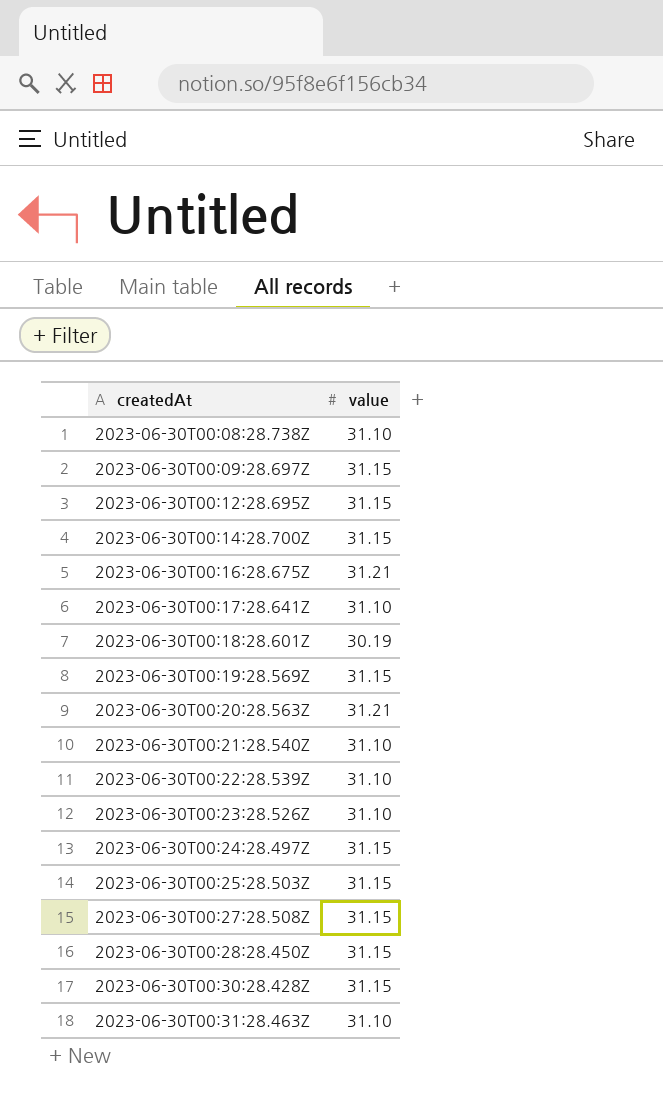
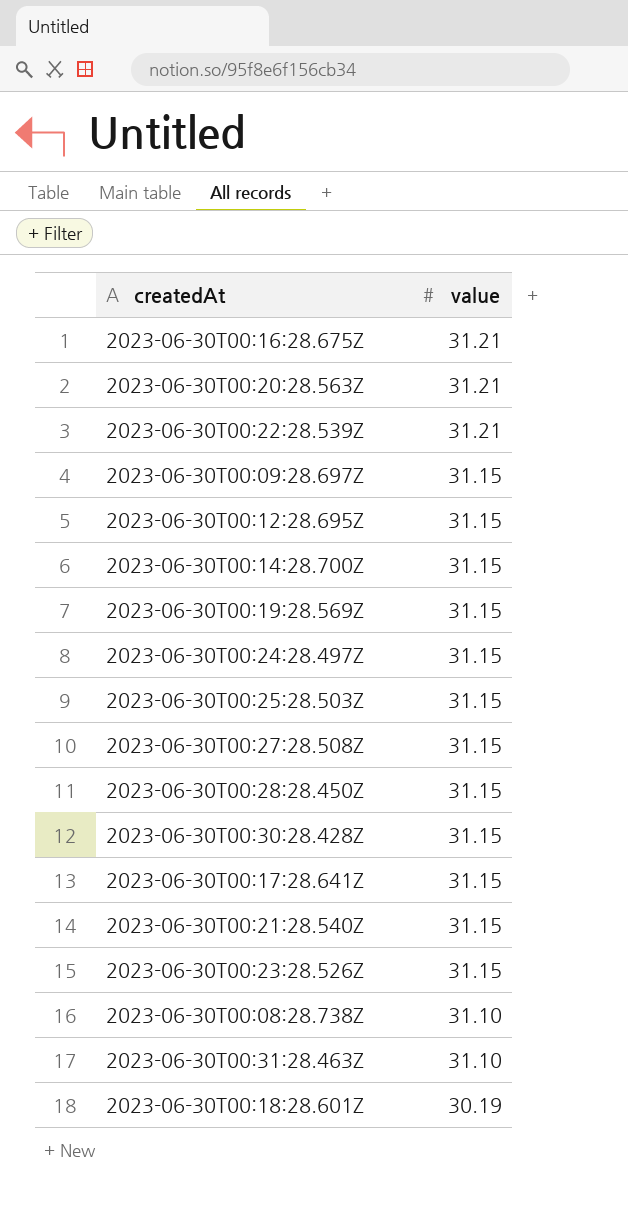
row order: createdAt ascending -> value descending
2023-06-30T00:22:28.539Z | value: 31.10 -> 31.21
2023-06-30T00:17:28.641Z | value: 31.10 -> 31.15
2023-06-30T00:21:28.540Z | value: 31.10 -> 31.15
2023-06-30T00:23:28.526Z | value: 31.10 -> 31.15

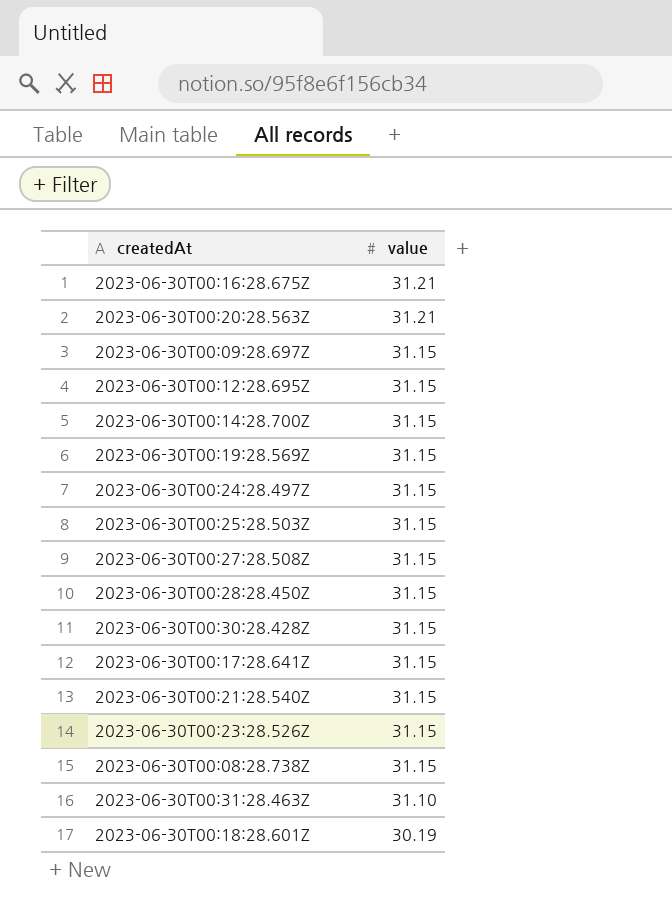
row 2023-06-30T00:22:28.539Z: 31.21 -> none
2023-06-30T00:08:28.738Z | value: 31.10 -> 31.15

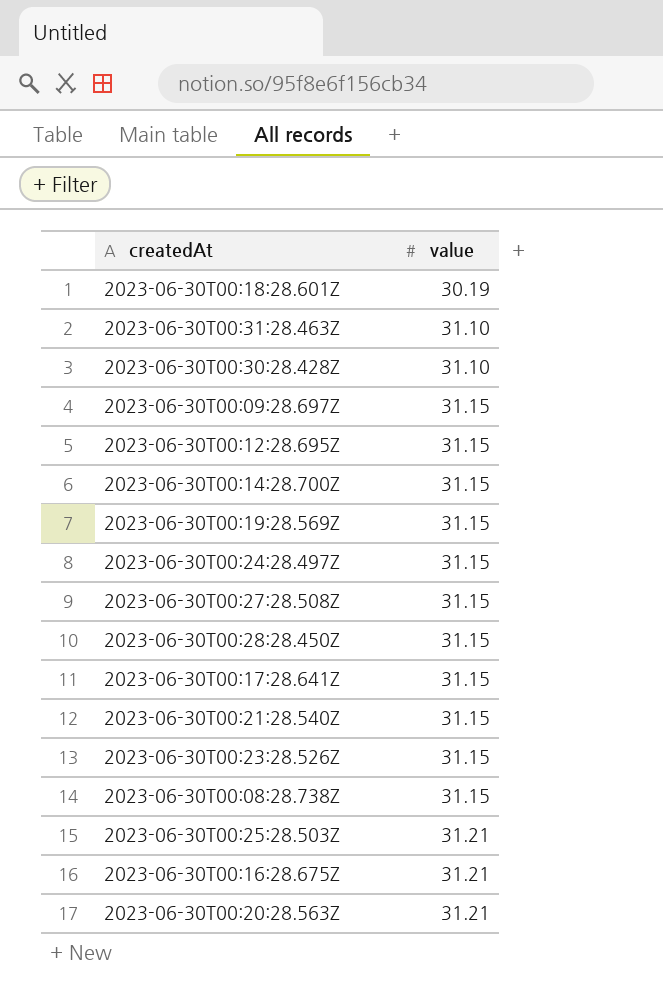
row order: value descending -> value ascending
2023-06-30T00:30:28.428Z | value: 31.15 -> 31.10
2023-06-30T00:25:28.503Z | value: 31.15 -> 31.21

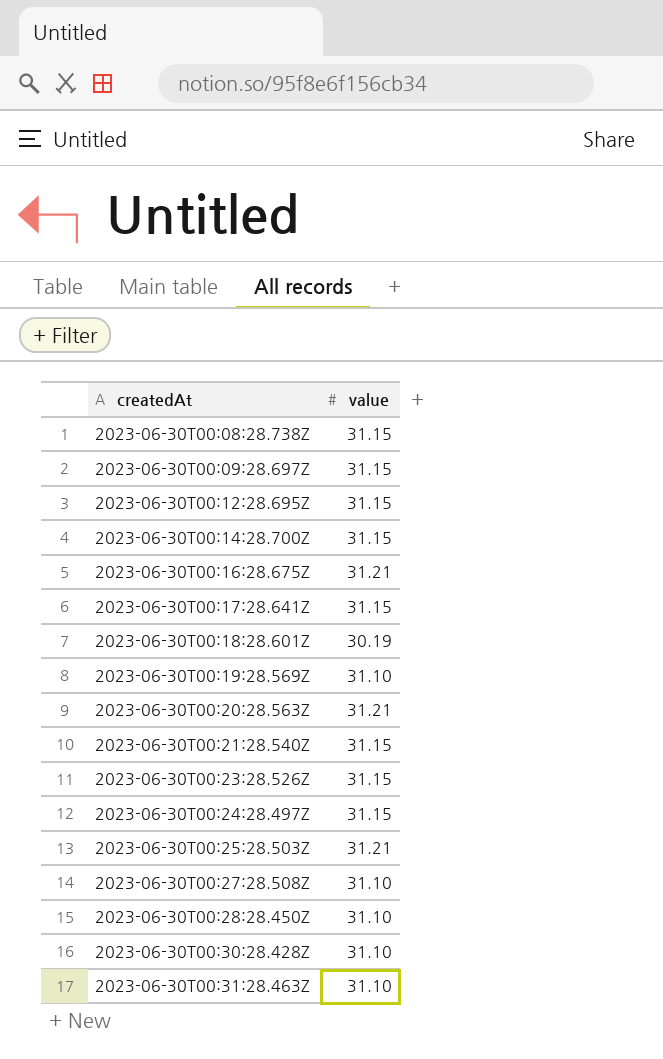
row order: value ascending -> createdAt ascending
2023-06-30T00:19:28.569Z | value: 31.15 -> 31.10
2023-06-30T00:27:28.508Z | value: 31.15 -> 31.10
2023-06-30T00:28:28.450Z | value: 31.15 -> 31.10

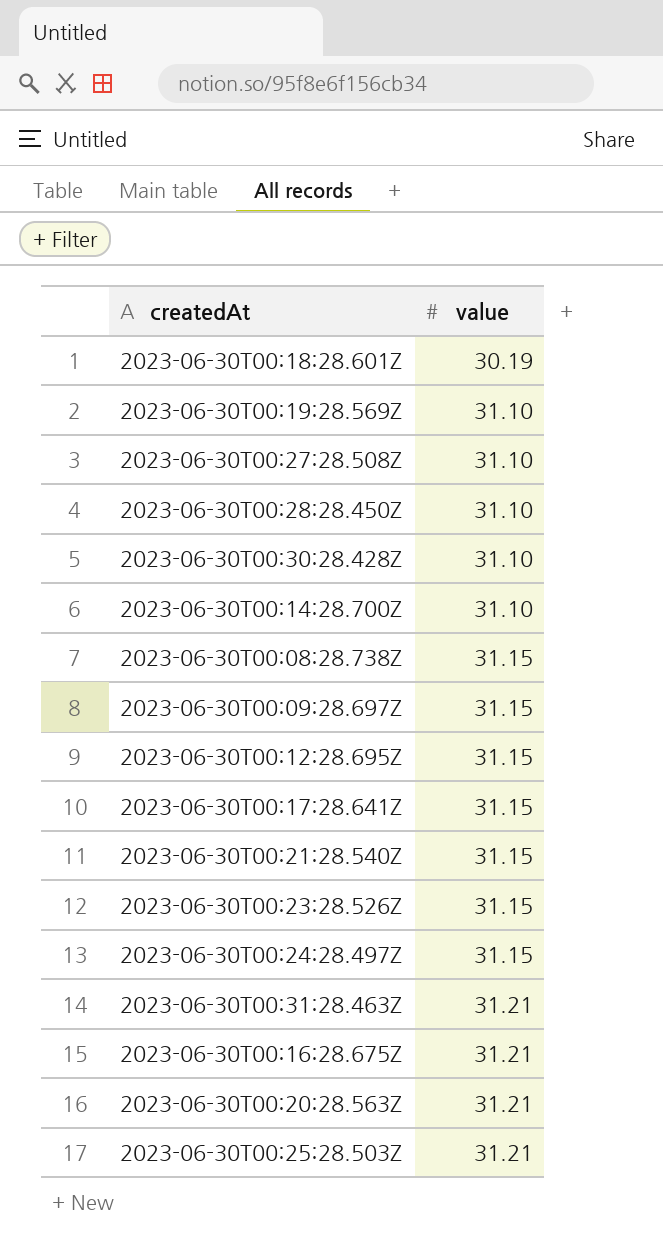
row order: createdAt ascending -> value ascending
2023-06-30T00:14:28.700Z | value: 31.15 -> 31.10
2023-06-30T00:31:28.463Z | value: 31.10 -> 31.21

